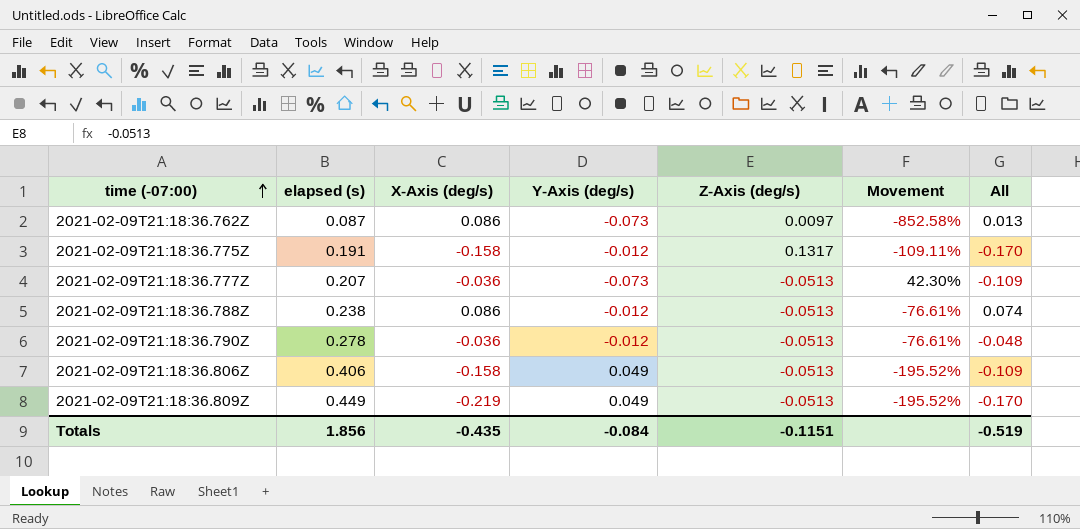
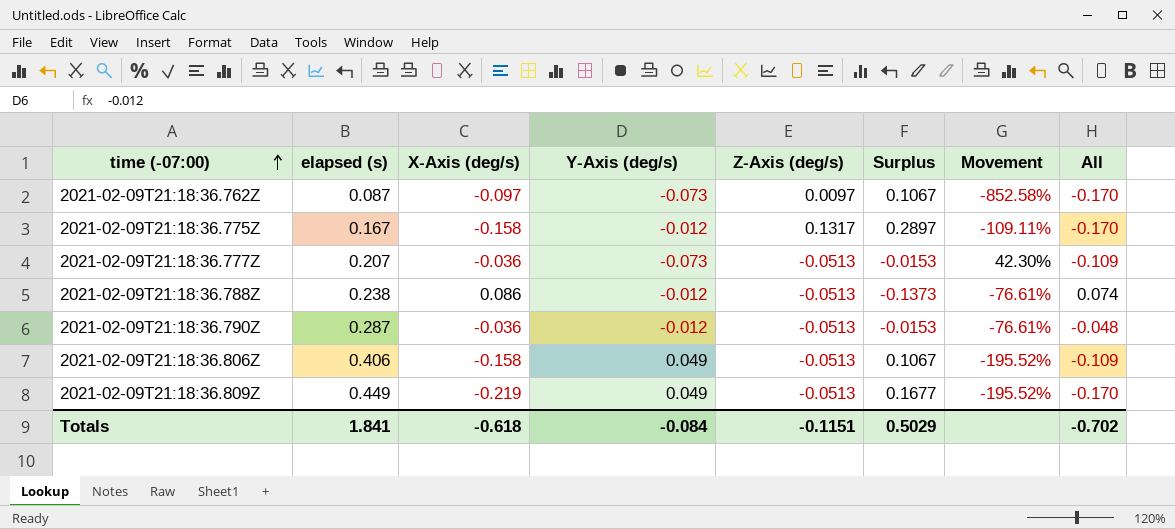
column Surplus | formula: none -> [Z-Axis (deg/s)] - [X-Axis (deg/s)]
2021-02-09T21:18:36.762Z | X-Axis (deg/s): 0.086 -> -0.097
2021-02-09T21:18:36.762Z | All: 0.013 -> -0.170
2021-02-09T21:18:36.775Z | elapsed (s): 0.191 -> 0.167
2021-02-09T21:18:36.790Z | elapsed (s): 0.278 -> 0.287
Totals | elapsed (s): 1.856 -> 1.841
Totals | X-Axis (deg/s): -0.435 -> -0.618
Totals | All: -0.519 -> -0.702

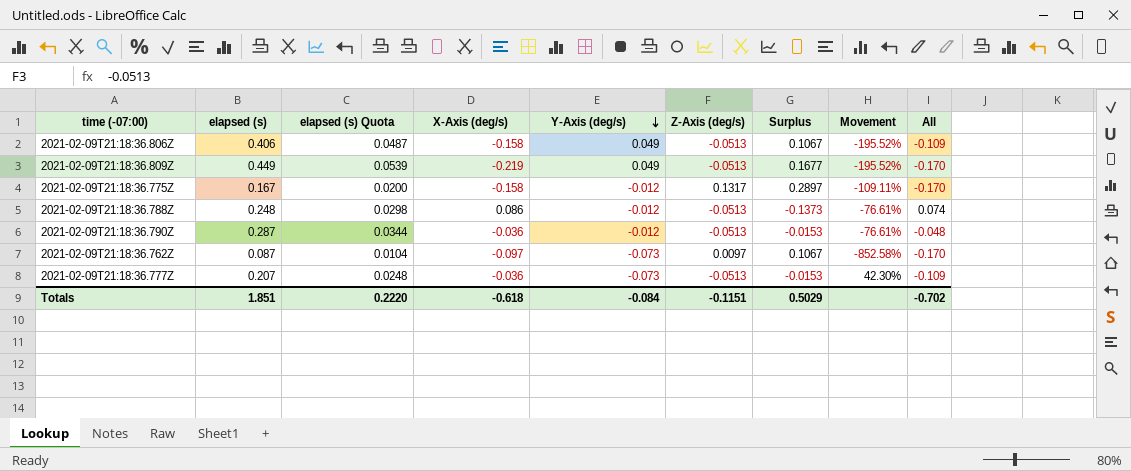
row order: time (-07:00) ascending -> Y-Axis (deg/s) descending
column elapsed (s) Quota | formula: none -> [elapsed (s)] * 0.12
2021-02-09T21:18:36.788Z | elapsed (s): 0.238 -> 0.248
Totals | elapsed (s): 1.841 -> 1.851

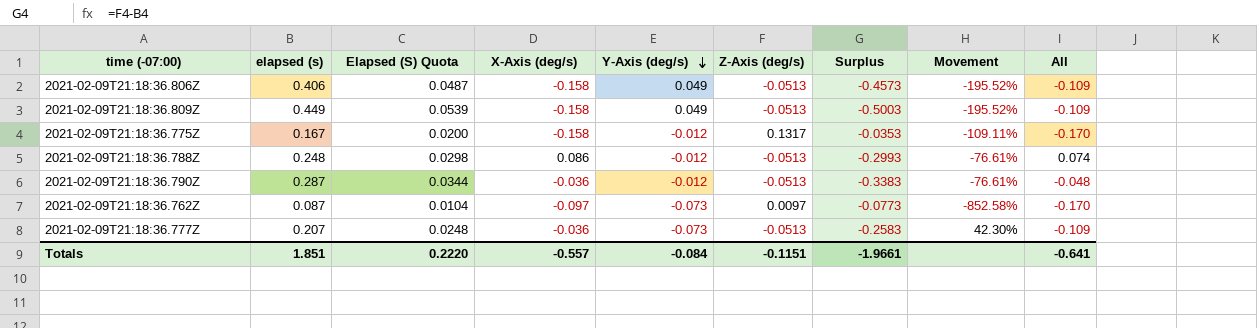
column name: elapsed (s) Quota -> Elapsed (S) Quota
column Surplus | formula: [Z-Axis (deg/s)] - [X-Axis (deg/s)] -> [Z-Axis (deg/s)] - [elapsed (s)]
2021-02-09T21:18:36.809Z | X-Axis (deg/s): -0.219 -> -0.158
2021-02-09T21:18:36.809Z | All: -0.170 -> -0.109
Totals | X-Axis (deg/s): -0.618 -> -0.557
Totals | Surplus: 0.5029 -> -1.9661
Totals | All: -0.702 -> -0.641

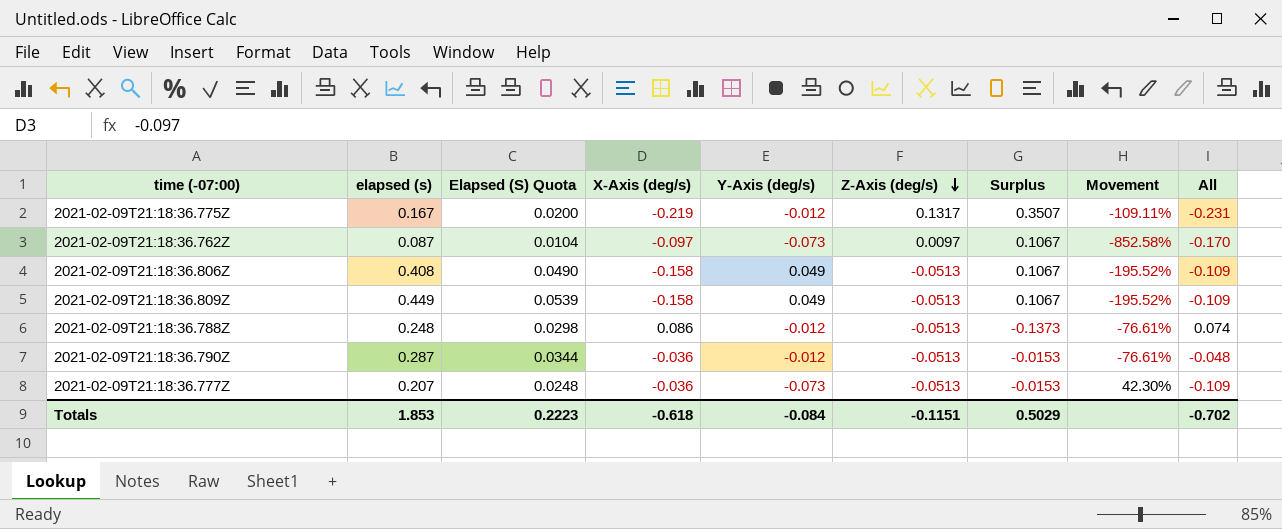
row order: Y-Axis (deg/s) descending -> Z-Axis (deg/s) descending
column Surplus | formula: [Z-Axis (deg/s)] - [elapsed (s)] -> [Z-Axis (deg/s)] - [X-Axis (deg/s)]
2021-02-09T21:18:36.775Z | X-Axis (deg/s): -0.158 -> -0.219
2021-02-09T21:18:36.775Z | All: -0.170 -> -0.231
2021-02-09T21:18:36.806Z | elapsed (s): 0.406 -> 0.408
2021-02-09T21:18:36.806Z | Elapsed (S) Quota: 0.0487 -> 0.0490
Totals | elapsed (s): 1.851 -> 1.853
Totals | Elapsed (S) Quota: 0.2220 -> 0.2223
Totals | X-Axis (deg/s): -0.557 -> -0.618
Totals | Surplus: -1.9661 -> 0.5029
Totals | All: -0.641 -> -0.702

